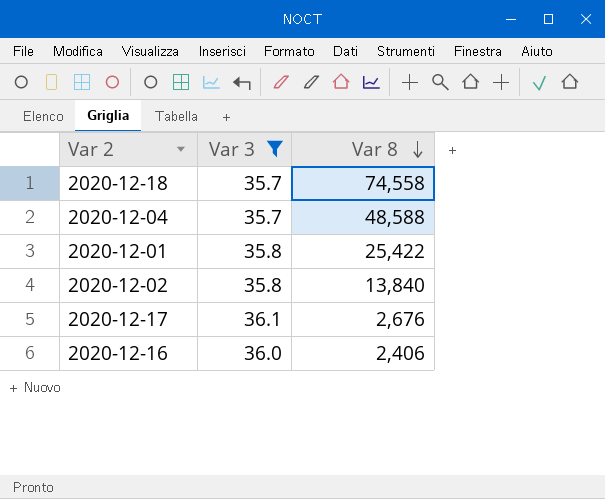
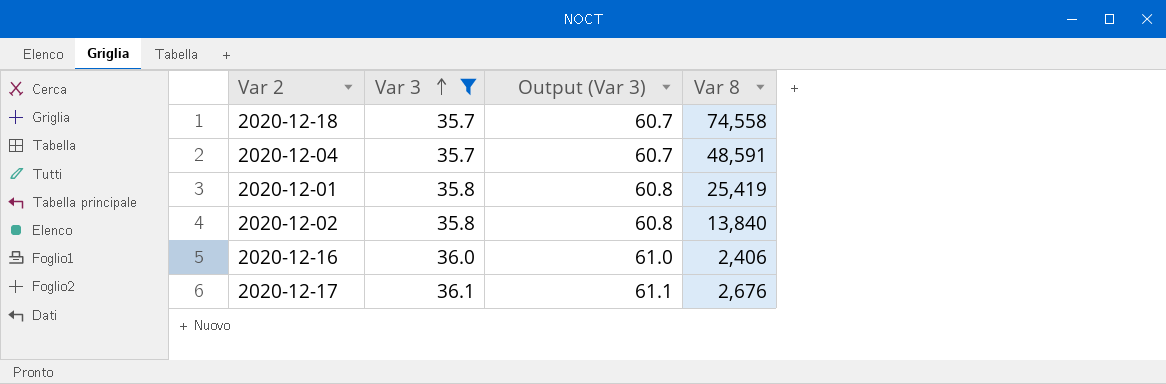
row order: Var 8 descending -> Var 3 ascending
column Output (Var 3) | formula: none -> [Var 3] + 25
2020-12-04 | Var 8: 48,588 -> 48,591
2020-12-01 | Var 8: 25,422 -> 25,419

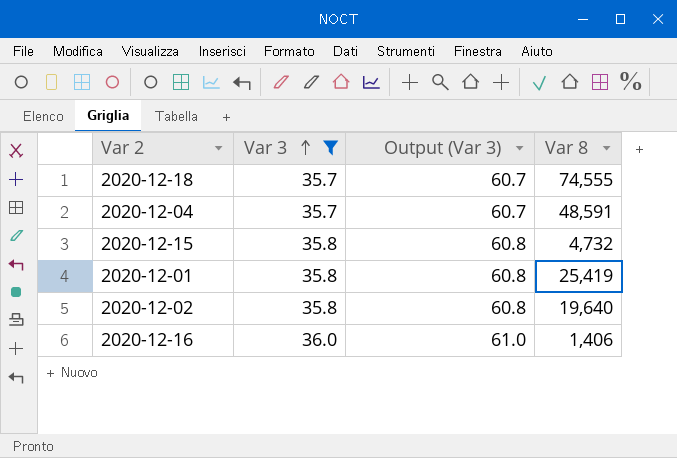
row 2020-12-17: 36.1 | 61.1 | 2,676 -> none
2020-12-18 | Var 8: 74,558 -> 74,555
row 2020-12-15: none -> 35.8 | 60.8 | 4,732
2020-12-02 | Var 8: 13,840 -> 19,640
2020-12-16 | Var 8: 2,406 -> 1,406

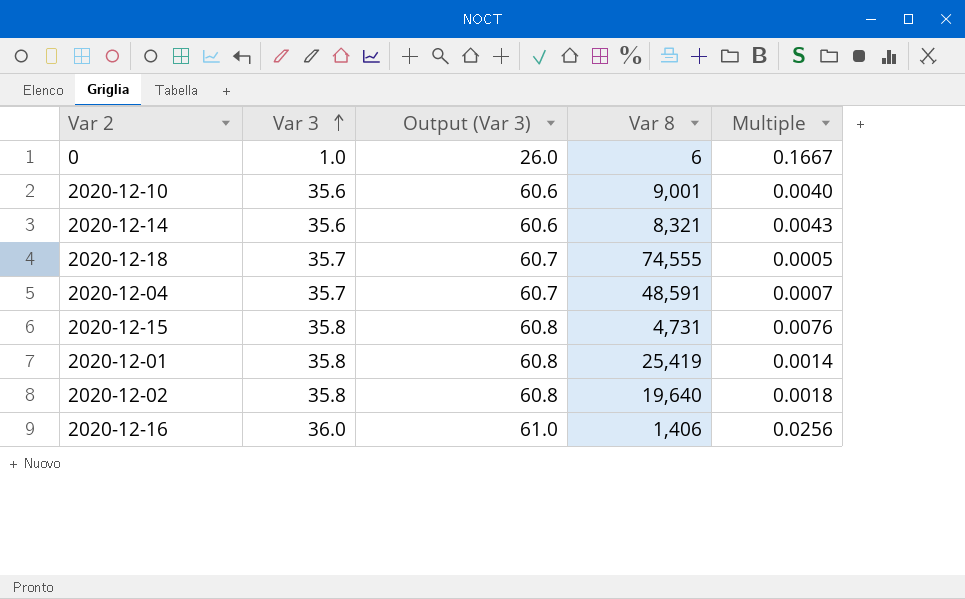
filter: Var 3 >= 35.7 -> none
column Multiple | formula: none -> [Var 3] / [Var 8]
2020-12-15 | Var 8: 4,732 -> 4,731

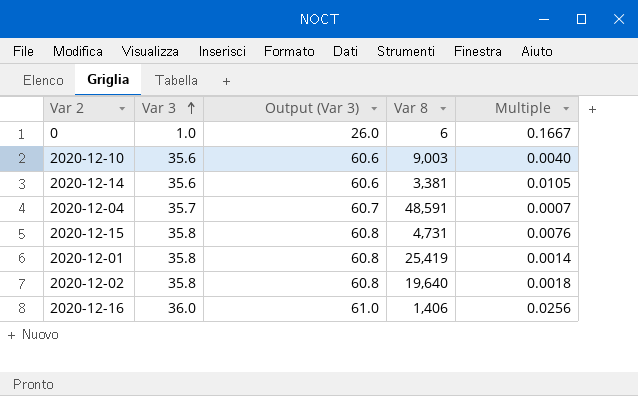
row 2020-12-18: 35.7 | 60.7 | 74,555 | 0.0005 -> none
2020-12-10 | Var 8: 9,001 -> 9,003
2020-12-14 | Var 8: 8,321 -> 3,381
2020-12-14 | Multiple: 0.0043 -> 0.0105

